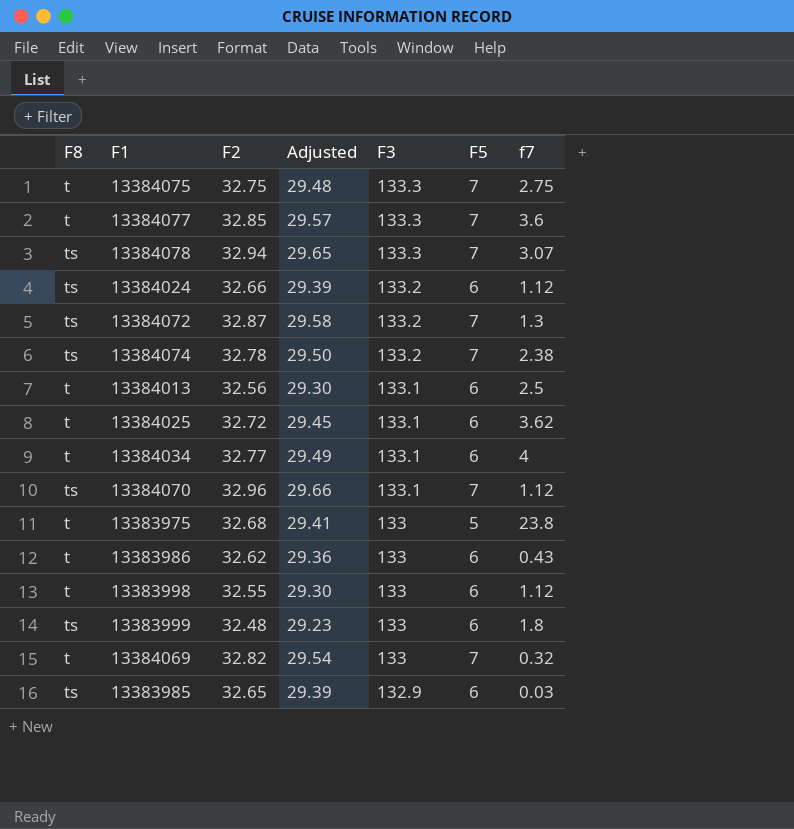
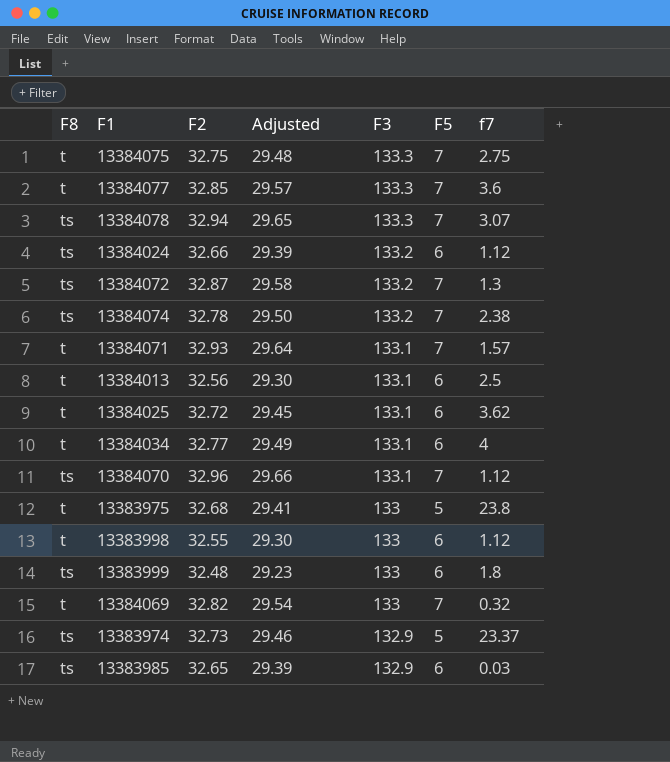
row 13383986: t | 32.62 | 29.36 | 133 | 6 | 0.43 -> none
row 13384071: none -> t | 32.93 | 29.64 | 133.1 | 7 | 1.57
row 13383974: none -> ts | 32.73 | 29.46 | 132.9 | 5 | 23.37

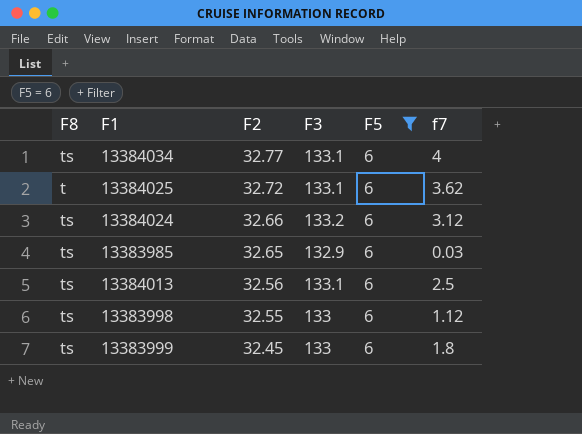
filter: none -> F5 = 6
row order: F3 descending -> F2 descending
column Adjusted | formula: [F2] * 0.9 -> none
13384034 | F8: t -> ts
13384024 | f7: 1.12 -> 3.12
13384013 | F8: t -> ts
13383998 | F8: t -> ts
13383999 | F2: 32.48 -> 32.45

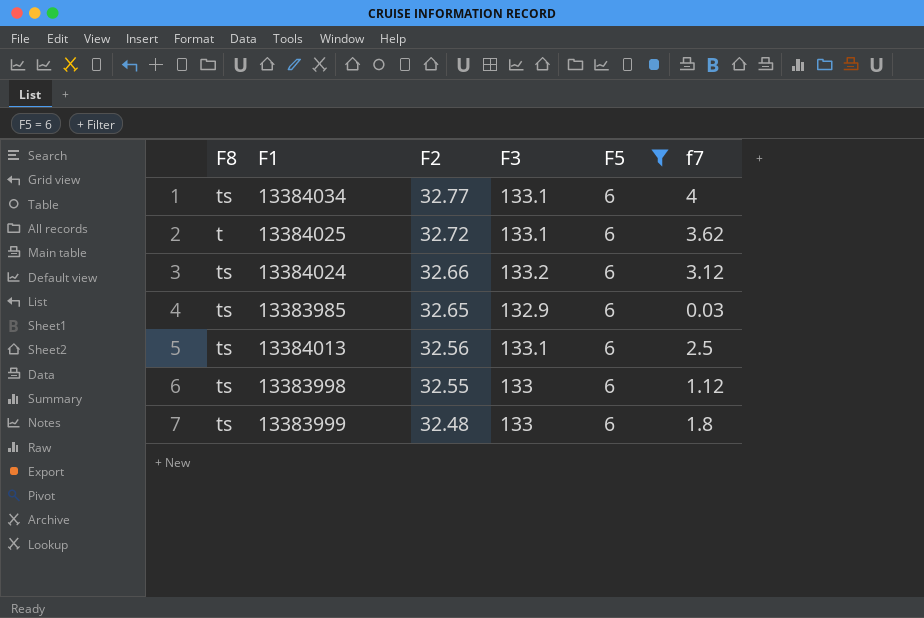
13383999 | F2: 32.45 -> 32.48

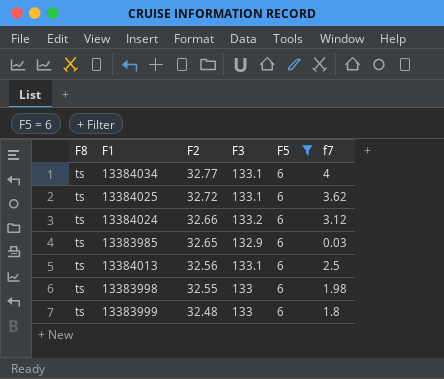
13384025 | F8: t -> ts
13383998 | f7: 1.12 -> 1.98

